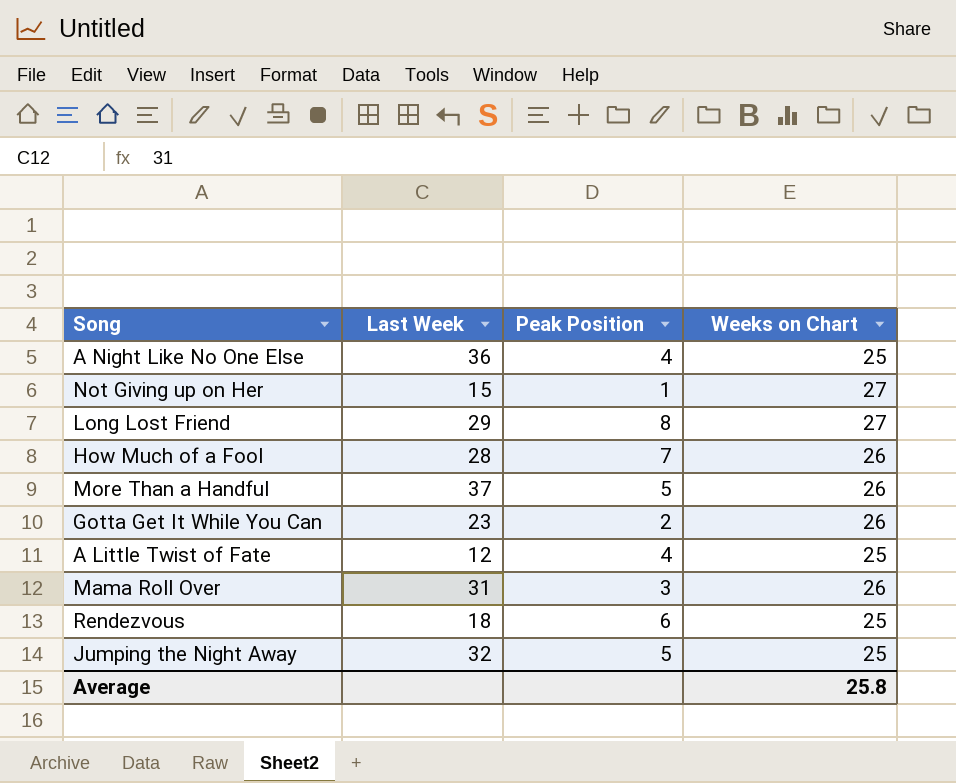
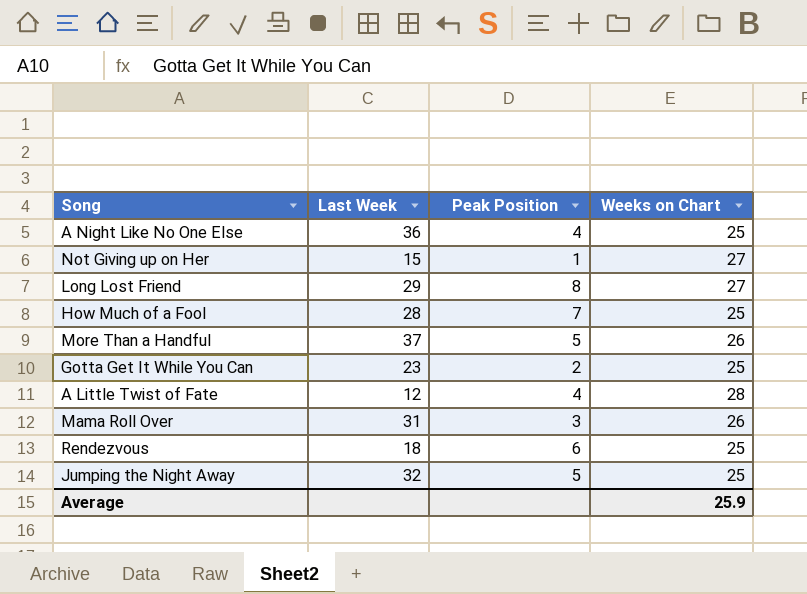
How Much of a Fool | Weeks on Chart: 26 -> 25
Gotta Get It While You Can | Weeks on Chart: 26 -> 25
A Little Twist of Fate | Weeks on Chart: 25 -> 28
Average | Weeks on Chart: 25.8 -> 25.9

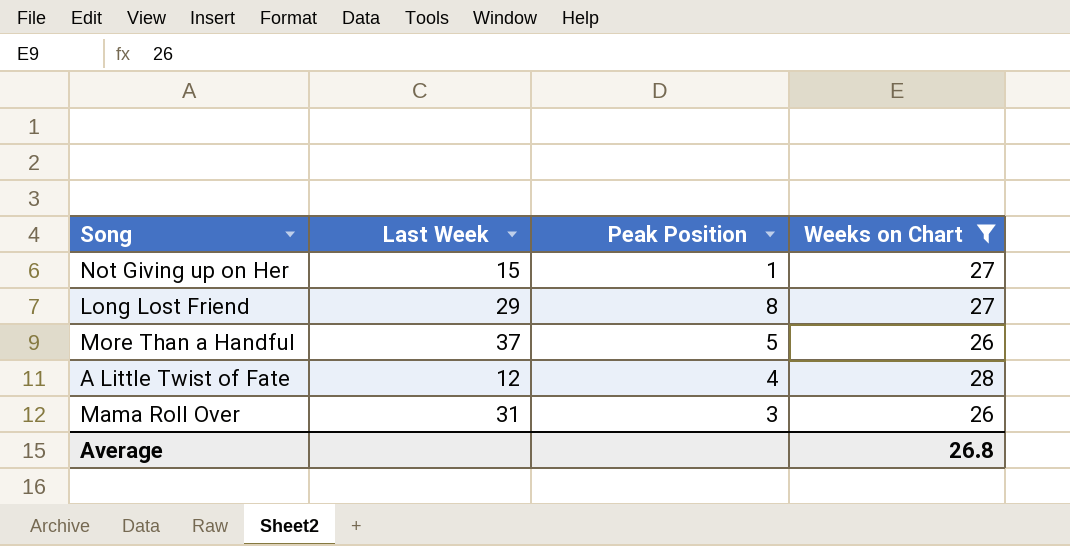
filter: none -> Weeks on Chart != 25
Average | Weeks on Chart: 25.9 -> 26.8

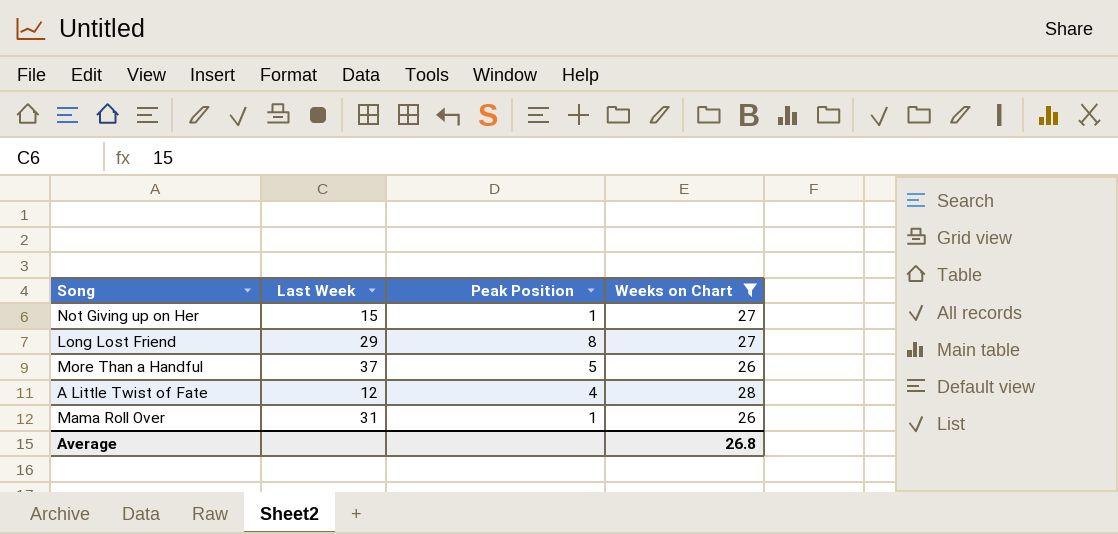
Mama Roll Over | Peak Position: 3 -> 1

